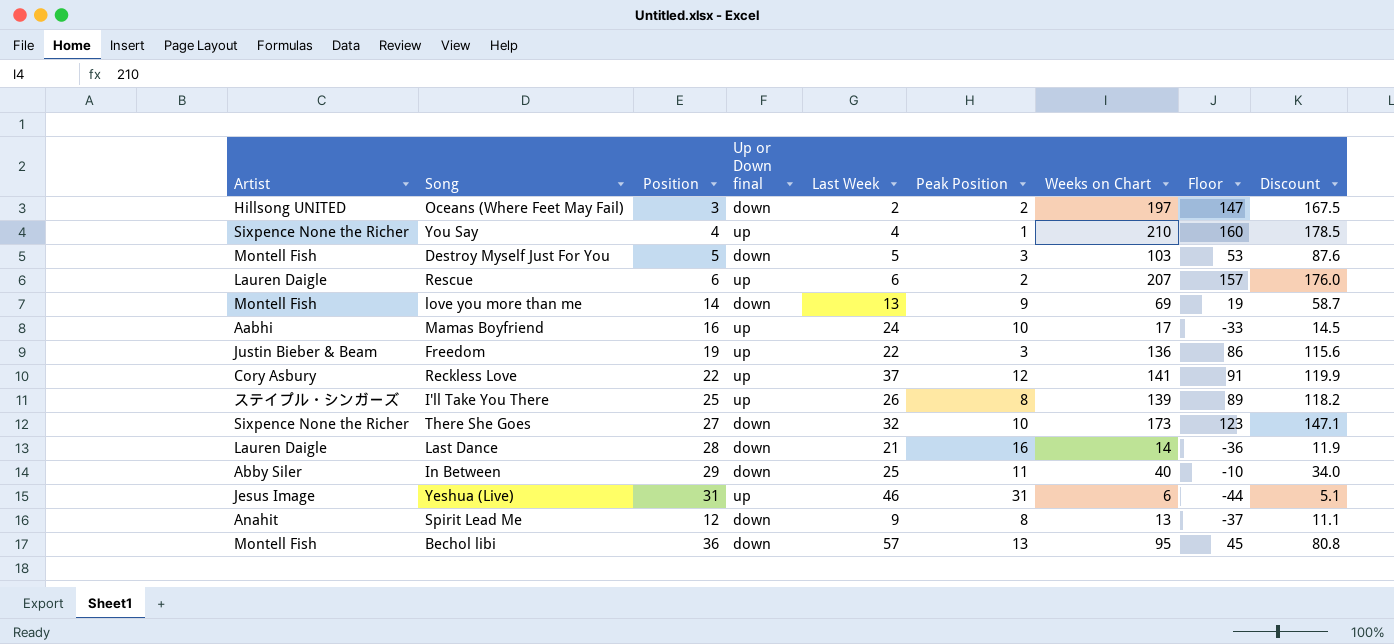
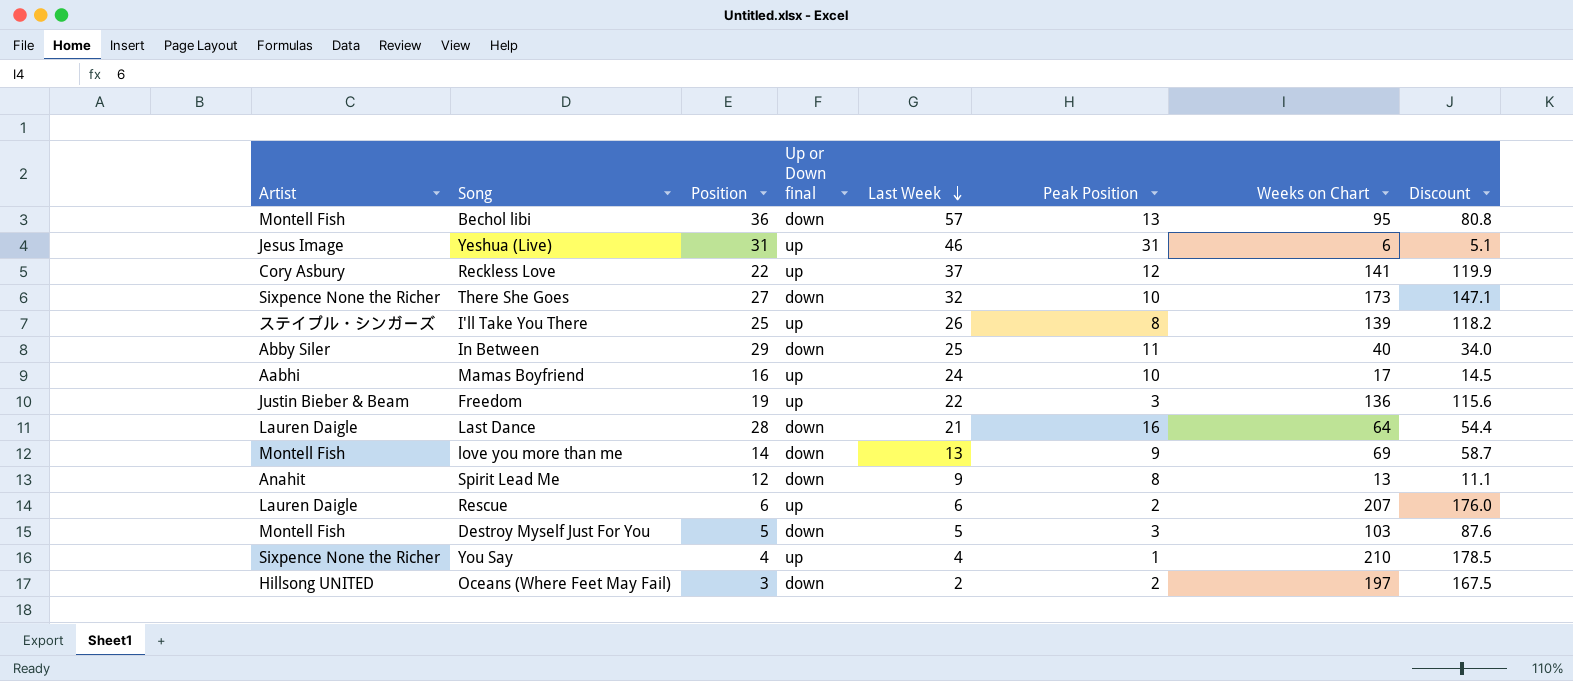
row order: none -> Last Week descending
column Floor | formula: [Weeks on Chart] - 50 -> none
Last Dance | Weeks on Chart: 14 -> 64
Last Dance | Discount: 11.9 -> 54.4

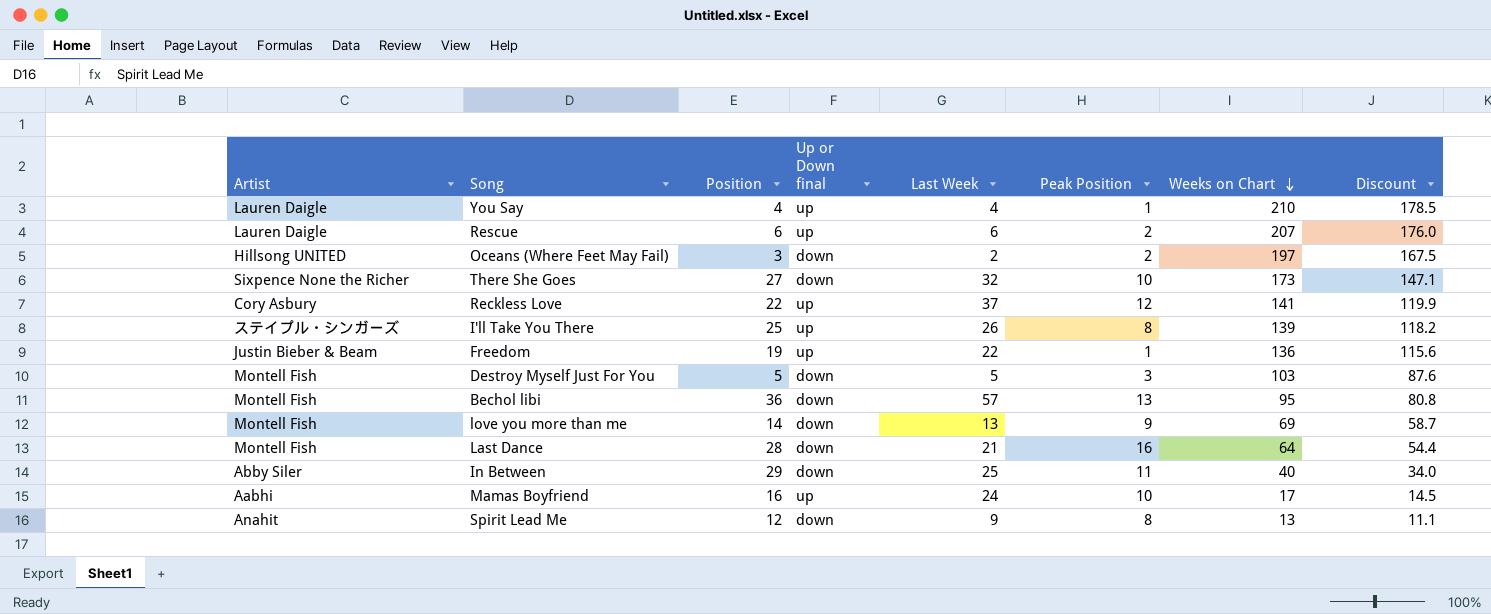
row order: Last Week descending -> Weeks on Chart descending
row Yeshua (Live): Jesus Image | 31 | up | 46 | 31 | 6 | 5.1 -> none
You Say | Artist: Sixpence None the Richer -> Lauren Daigle
Freedom | Peak Position: 3 -> 1
Last Dance | Artist: Lauren Daigle -> Montell Fish

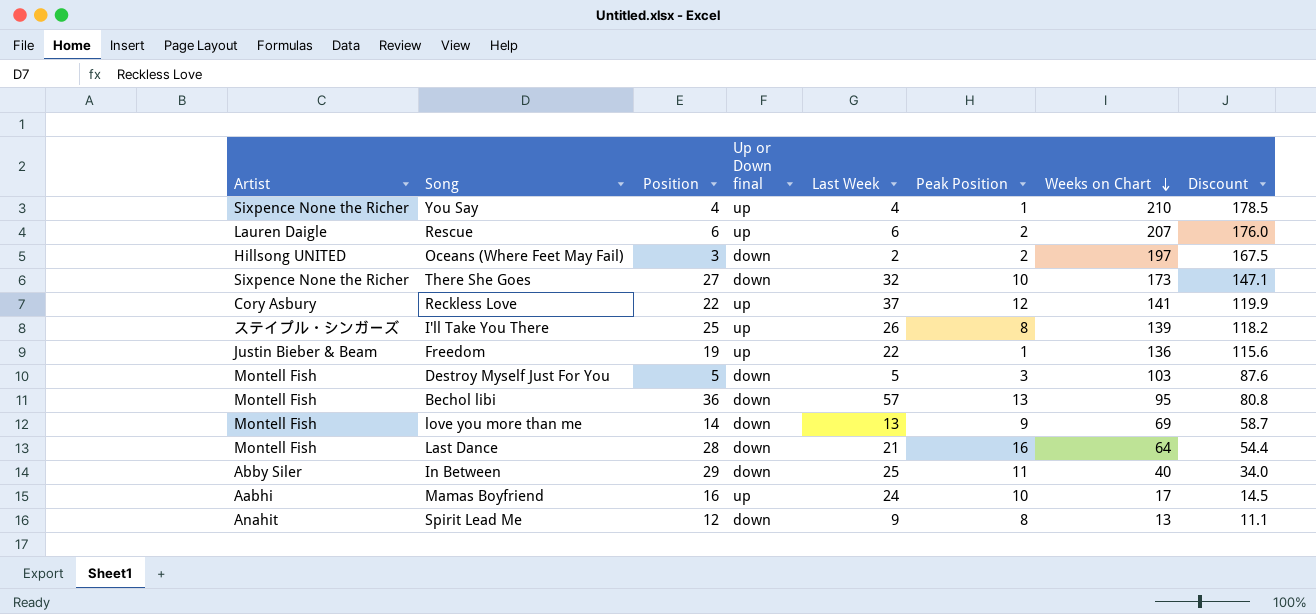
You Say | Artist: Lauren Daigle -> Sixpence None the Richer

